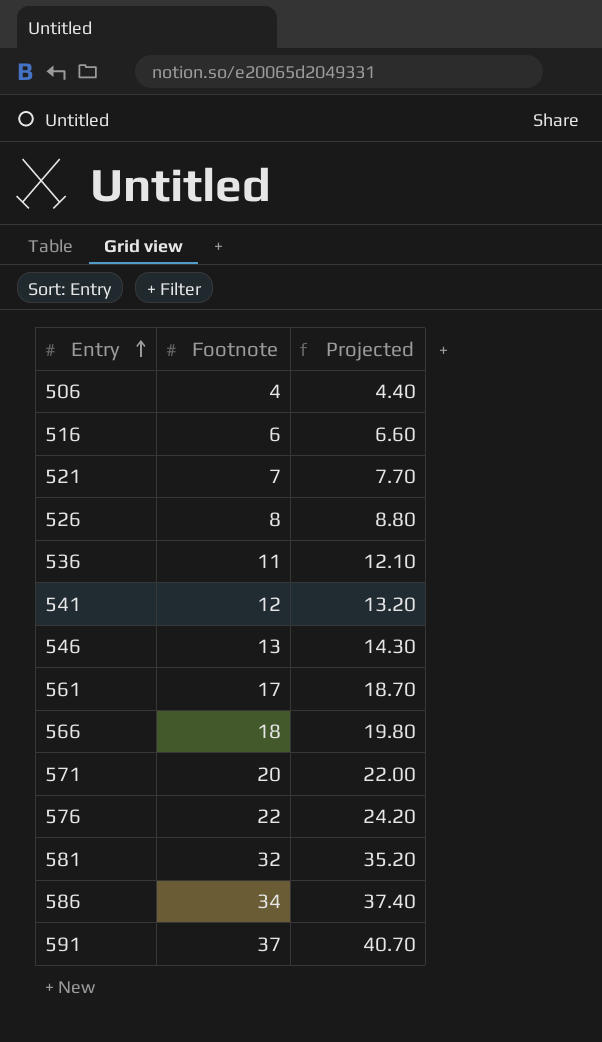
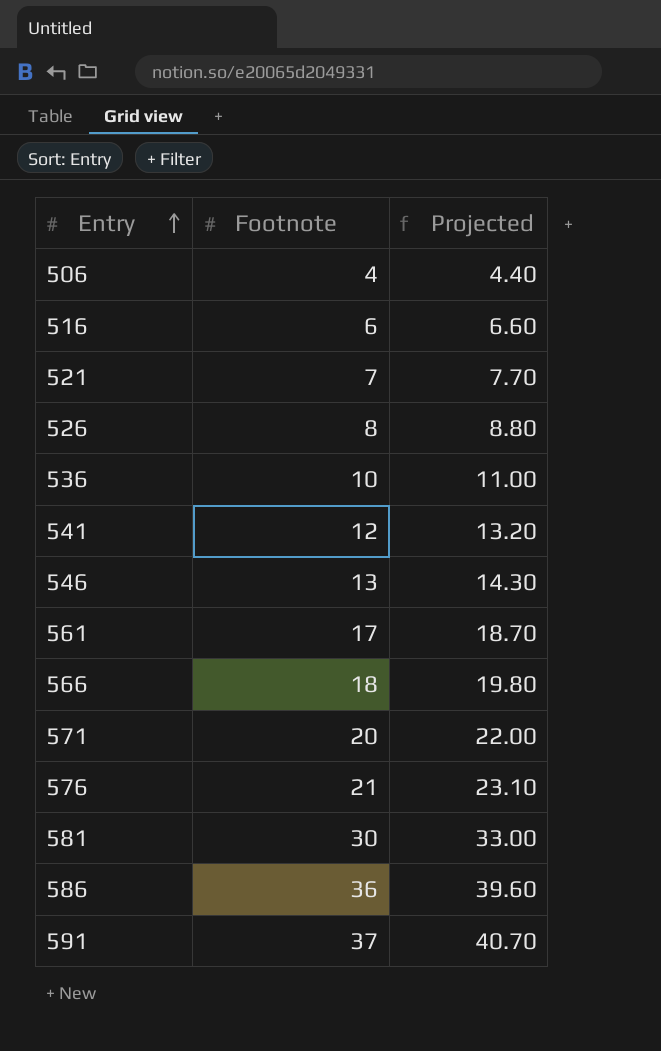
536 | Footnote: 11 -> 10
536 | Projected: 12.10 -> 11.00
576 | Footnote: 22 -> 21
576 | Projected: 24.20 -> 23.10
581 | Footnote: 32 -> 30
581 | Projected: 35.20 -> 33.00
586 | Footnote: 34 -> 36
586 | Projected: 37.40 -> 39.60

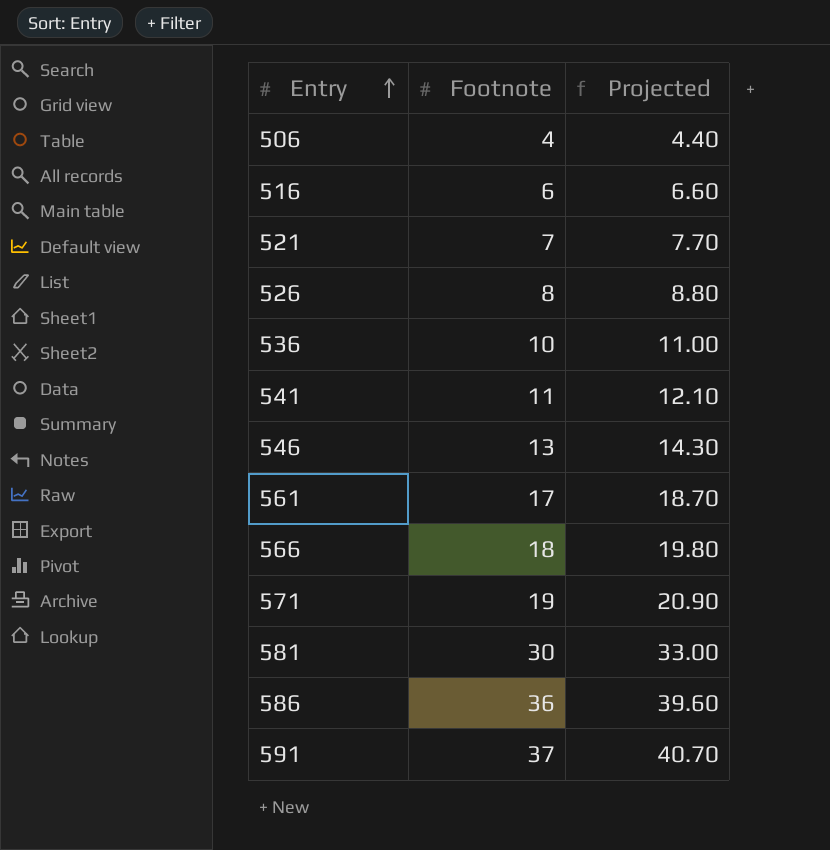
row 576: 21 | 23.10 -> none
541 | Footnote: 12 -> 11
541 | Projected: 13.20 -> 12.10
571 | Footnote: 20 -> 19
571 | Projected: 22.00 -> 20.90

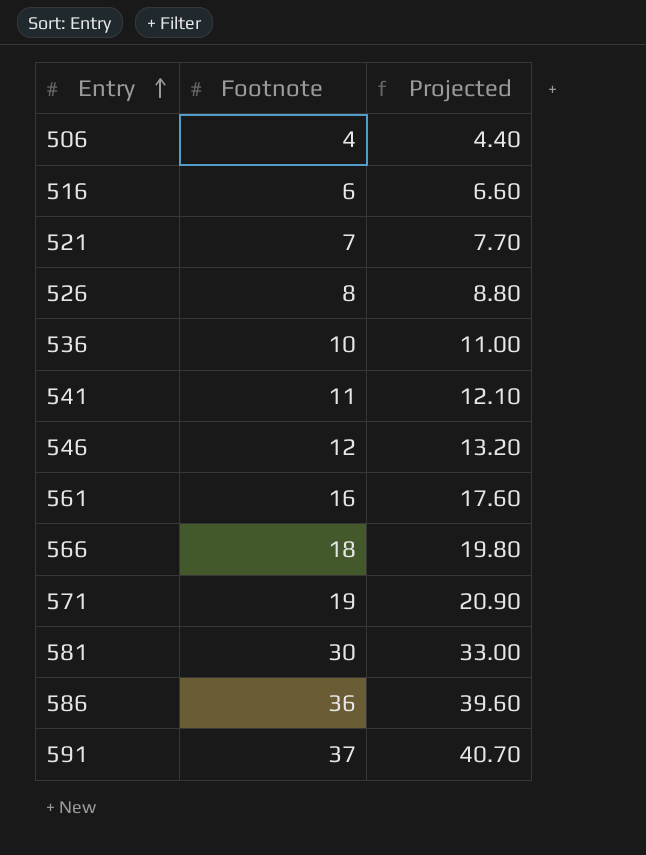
546 | Footnote: 13 -> 12
546 | Projected: 14.30 -> 13.20
561 | Footnote: 17 -> 16
561 | Projected: 18.70 -> 17.60

